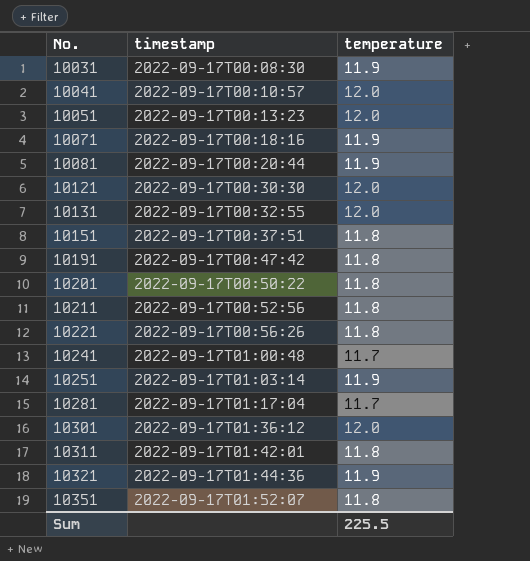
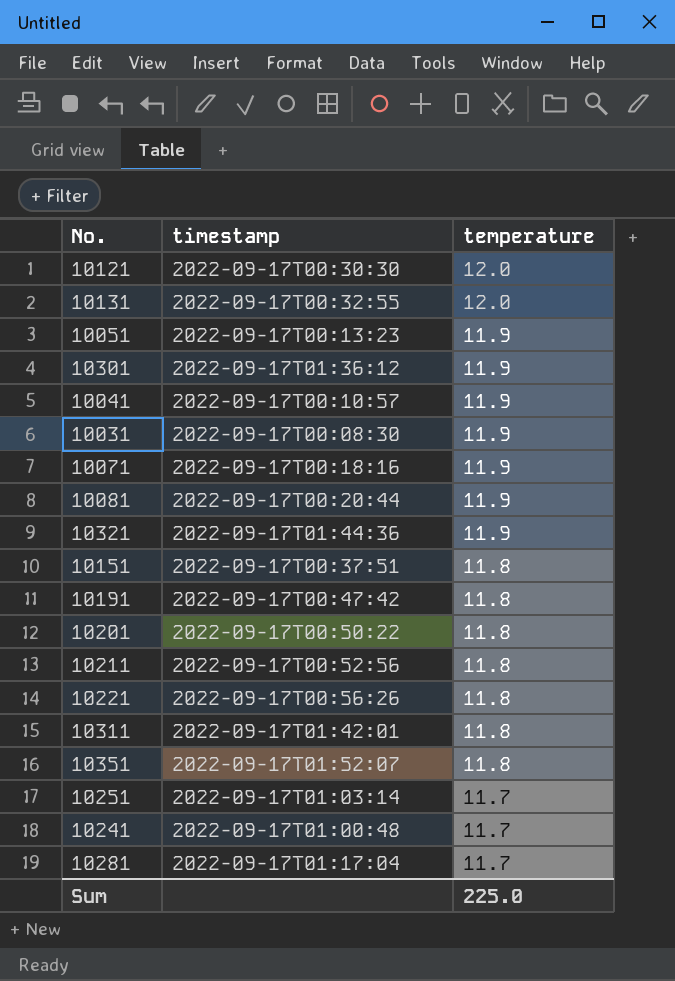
row order: No. ascending -> temperature descending
10051 | temperature: 12.0 -> 11.9
10301 | temperature: 12.0 -> 11.9
10041 | temperature: 12.0 -> 11.9
10251 | temperature: 11.9 -> 11.7
Sum | temperature: 225.5 -> 225.0

